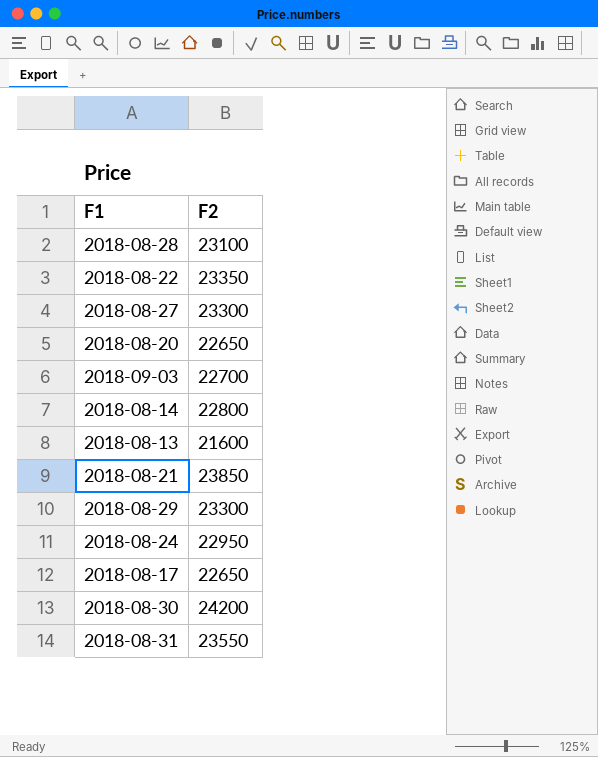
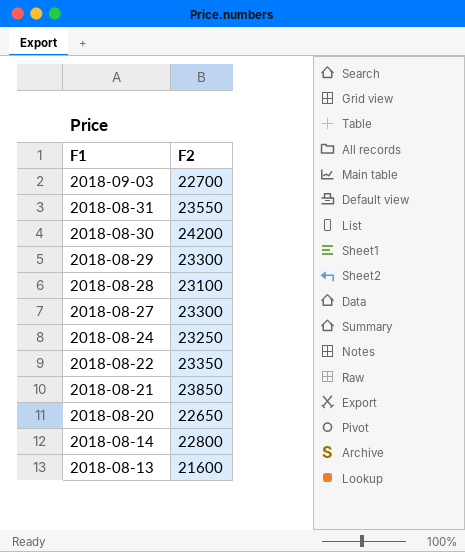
row order: none -> F1 descending
row 2018-08-17: 22650 -> none
2018-08-24 | F2: 22950 -> 23250

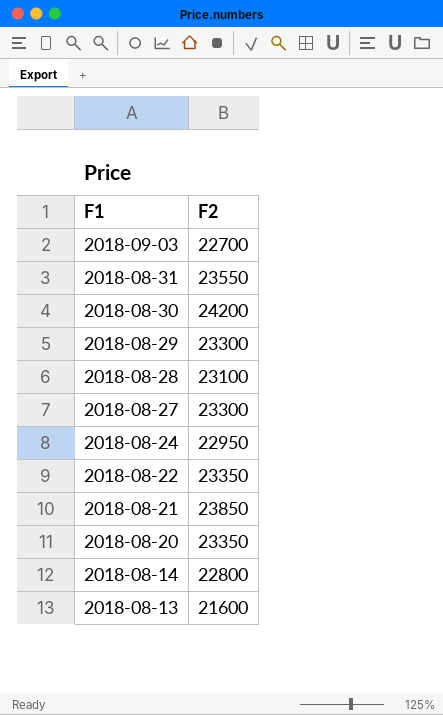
2018-08-24 | F2: 23250 -> 22950
2018-08-20 | F2: 22650 -> 23350

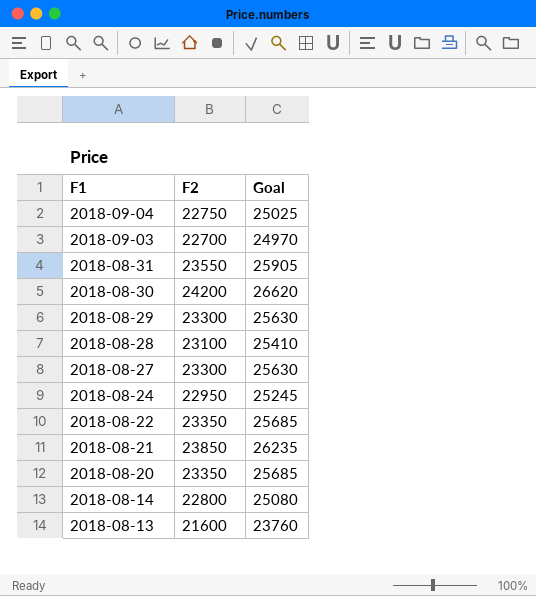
column Goal | formula: none -> [F2] * 1.1
row 2018-09-04: none -> 22750 | 25025

